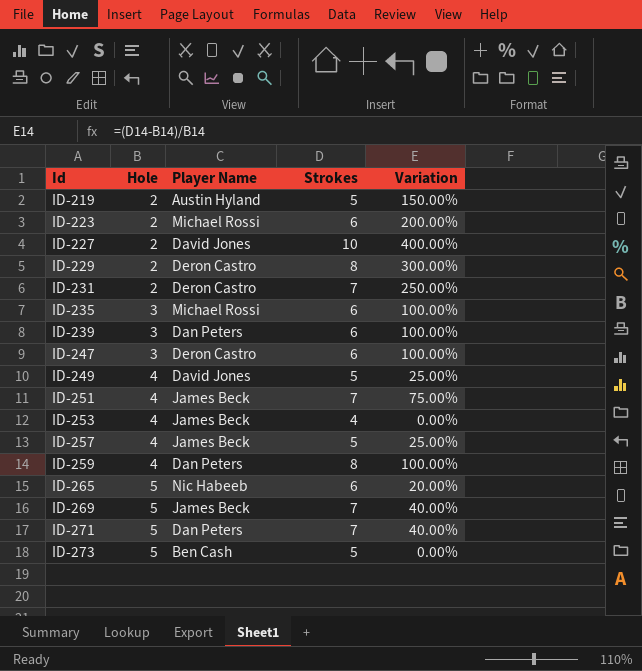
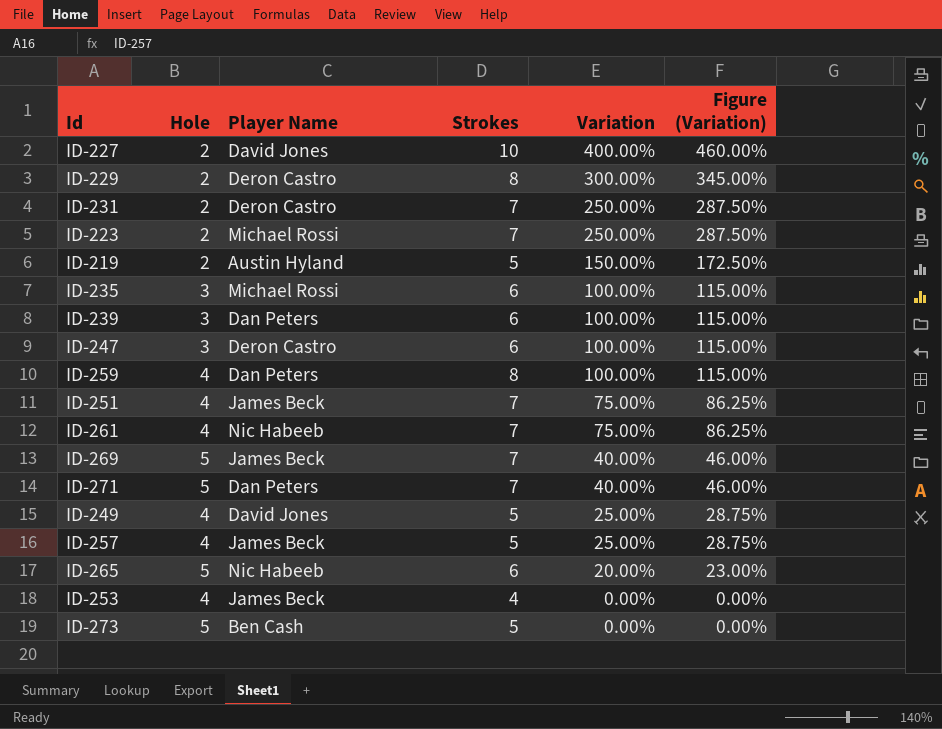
row order: Id ascending -> Variation descending
column Figure (Variation) | formula: none -> [Variation] * 1.15
ID-223 | Strokes: 6 -> 7
ID-223 | Variation: 200.00% -> 250.00%
row ID-261: none -> 4 | Nic Habeeb | 7 | 75.00% | 86.25%

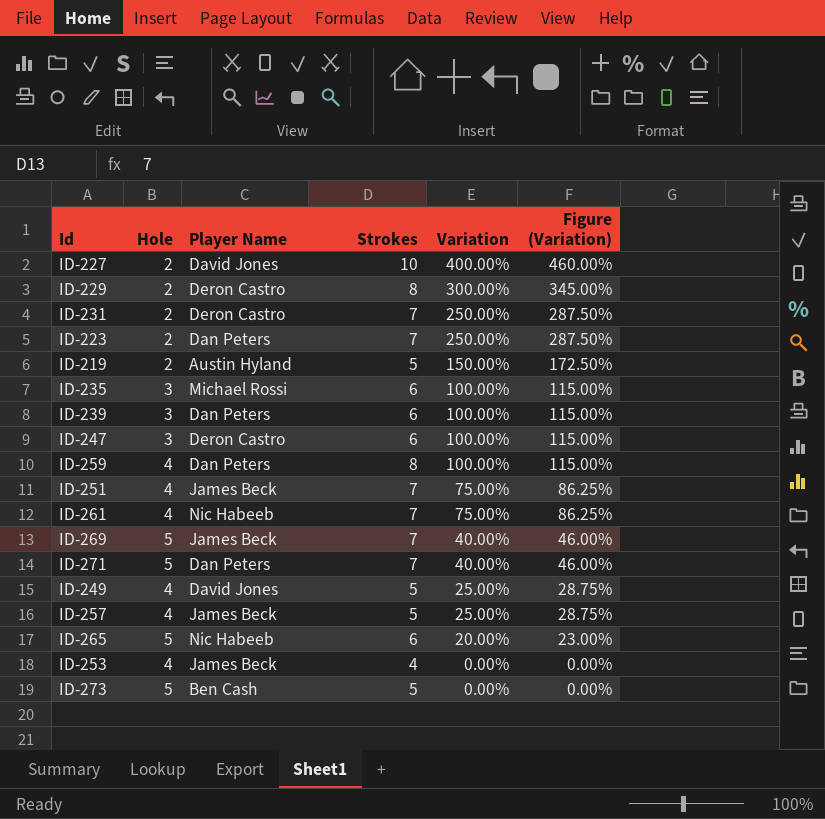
ID-223 | Player Name: Michael Rossi -> Dan Peters

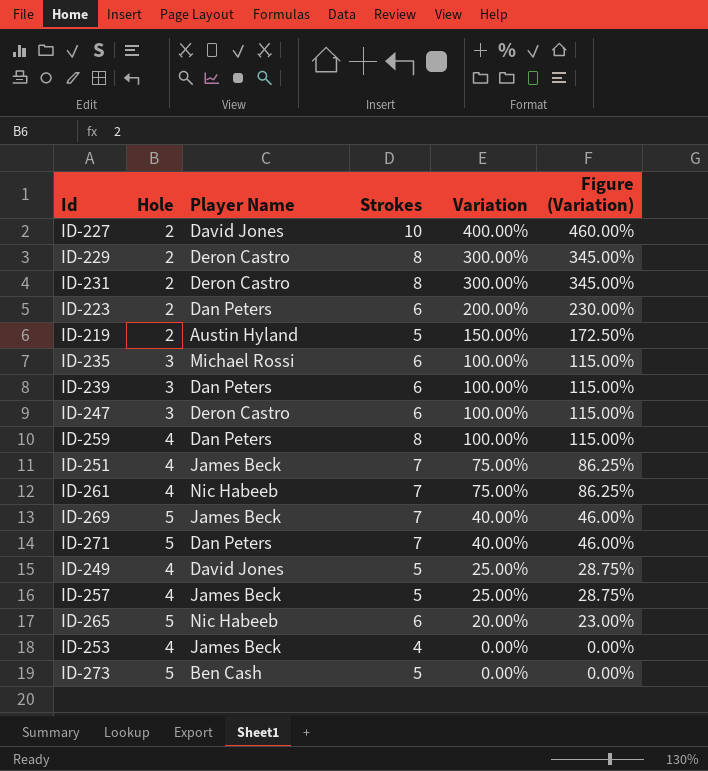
ID-231 | Strokes: 7 -> 8
ID-231 | Variation: 250.00% -> 300.00%
ID-231 | Figure (Variation): 287.50% -> 345.00%
ID-223 | Strokes: 7 -> 6
ID-223 | Variation: 250.00% -> 200.00%
ID-223 | Figure (Variation): 287.50% -> 230.00%

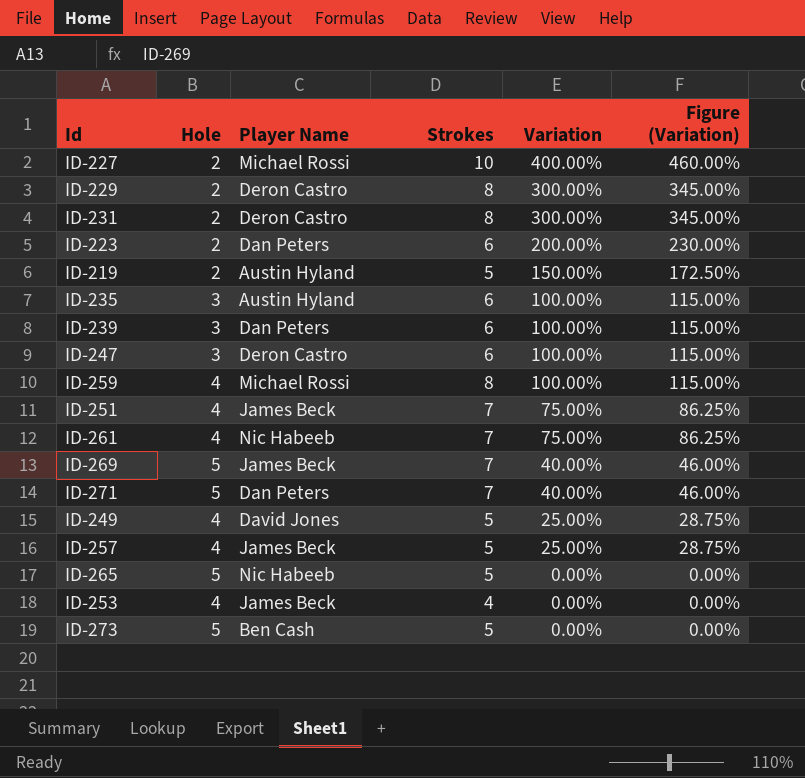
ID-227 | Player Name: David Jones -> Michael Rossi
ID-235 | Player Name: Michael Rossi -> Austin Hyland
ID-259 | Player Name: Dan Peters -> Michael Rossi
ID-265 | Strokes: 6 -> 5
ID-265 | Variation: 20.00% -> 0.00%
ID-265 | Figure (Variation): 23.00% -> 0.00%

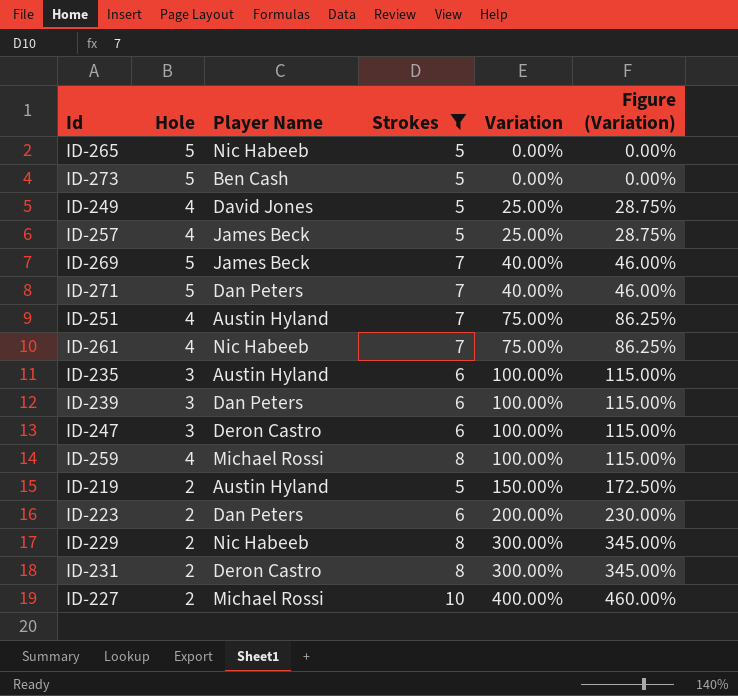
filter: none -> Strokes != 4
row order: Variation descending -> Variation ascending
ID-251 | Player Name: James Beck -> Austin Hyland
ID-229 | Player Name: Deron Castro -> Nic Habeeb

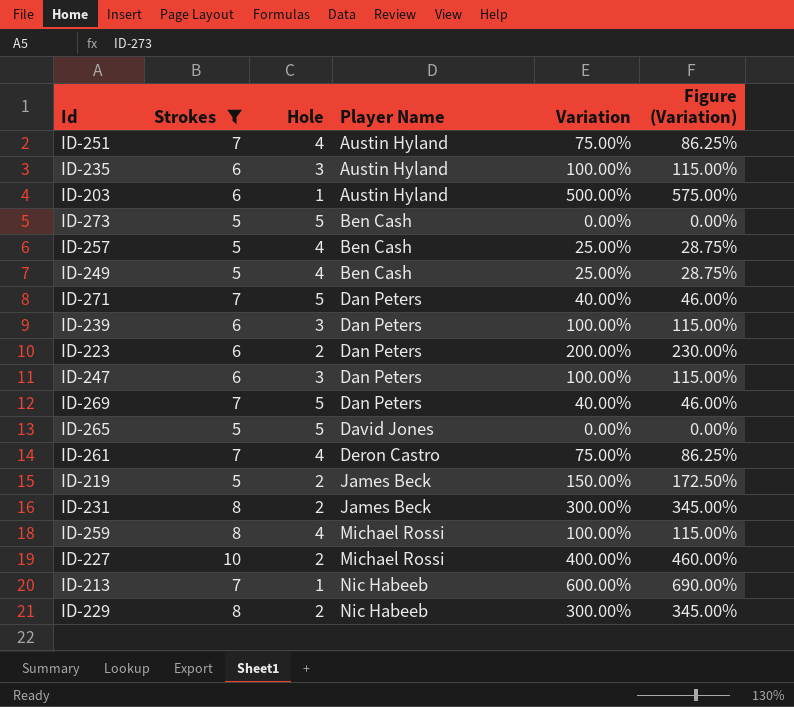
row order: Variation ascending -> Player Name ascending
column Strokes | position: 4 -> 2
row ID-203: none -> 6 | 1 | Austin Hyland | 500.00% | 575.00%
ID-257 | Player Name: James Beck -> Ben Cash
ID-249 | Player Name: David Jones -> Ben Cash
ID-247 | Player Name: Deron Castro -> Dan Peters
ID-269 | Player Name: James Beck -> Dan Peters
ID-265 | Player Name: Nic Habeeb -> David Jones
ID-261 | Player Name: Nic Habeeb -> Deron Castro
ID-219 | Player Name: Austin Hyland -> James Beck
ID-231 | Player Name: Deron Castro -> James Beck
row ID-213: none -> 7 | 1 | Nic Habeeb | 600.00% | 690.00%

